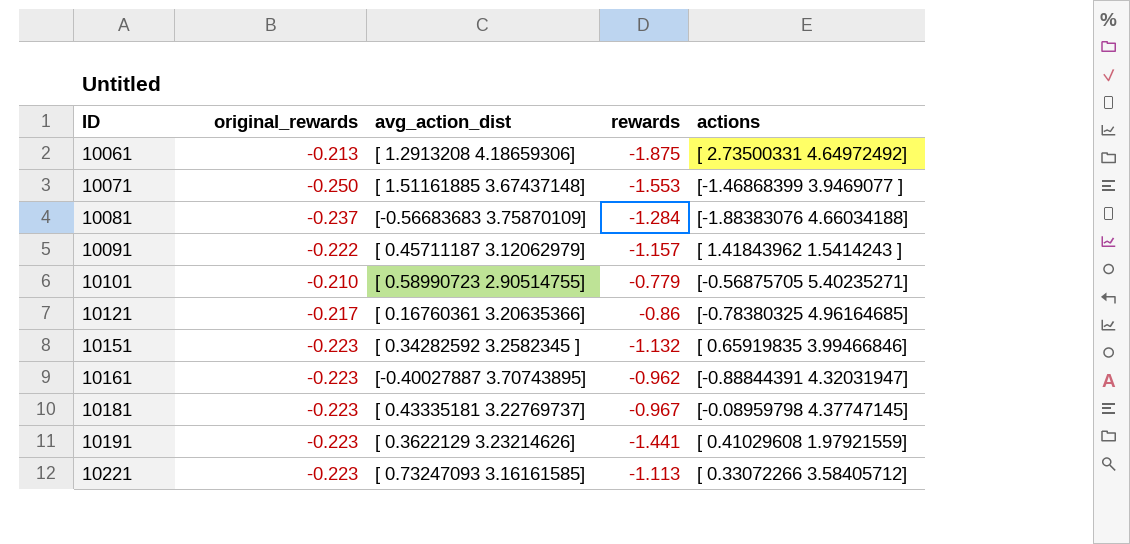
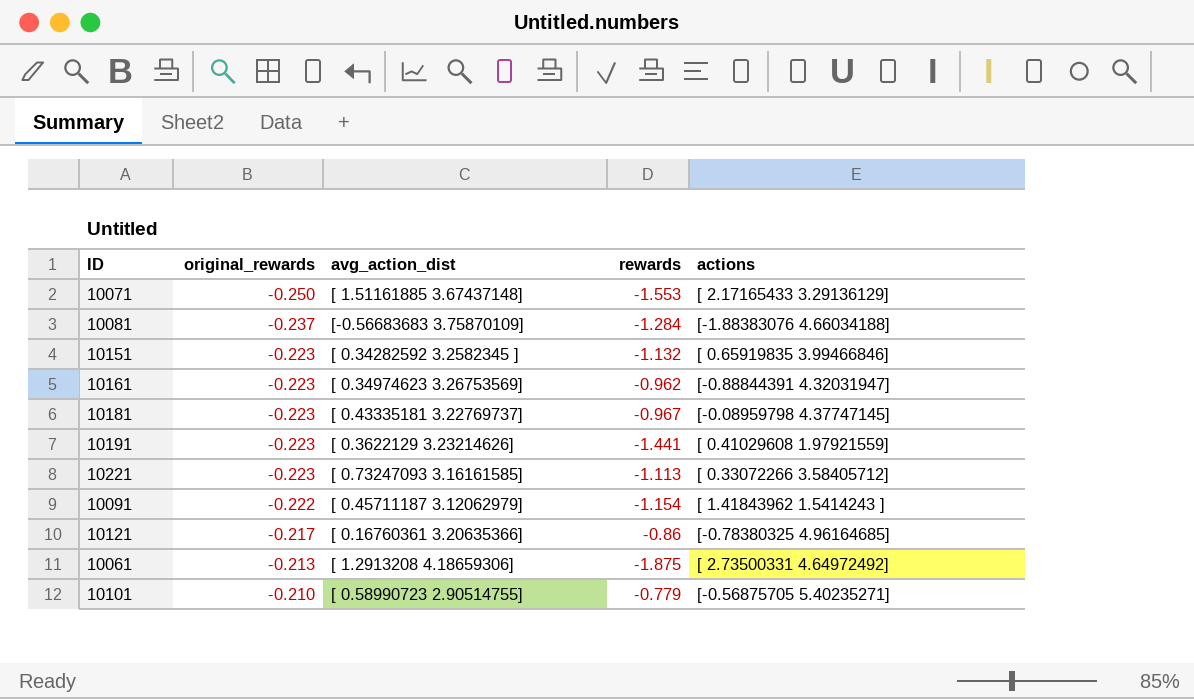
row order: ID ascending -> original_rewards ascending
10071 | actions: [-1.46868399 3.9469077 ] -> [ 2.17165433 3.29136129]
10161 | avg_action_dist: [-0.40027887 3.70743895] -> [ 0.34974623 3.26753569]
10091 | rewards: -1.157 -> -1.154

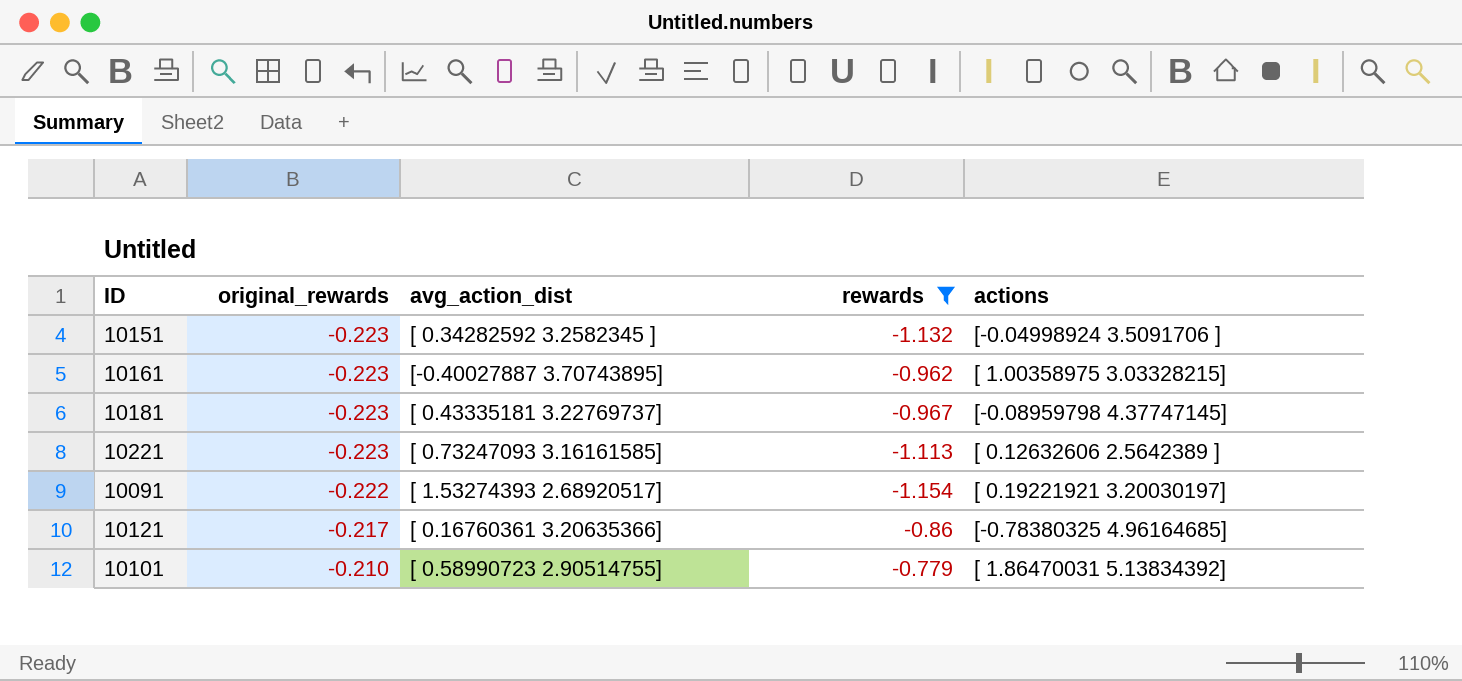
filter: none -> rewards >= -1.154
10151 | actions: [ 0.65919835 3.99466846] -> [-0.04998924 3.5091706 ]
10161 | avg_action_dist: [ 0.34974623 3.26753569] -> [-0.40027887 3.70743895]
10161 | actions: [-0.88844391 4.32031947] -> [ 1.00358975 3.03328215]
10221 | actions: [ 0.33072266 3.58405712] -> [ 0.12632606 2.5642389 ]
10091 | avg_action_dist: [ 0.45711187 3.12062979] -> [ 1.53274393 2.68920517]
10091 | actions: [ 1.41843962 1.5414243 ] -> [ 0.19221921 3.20030197]
10101 | actions: [-0.56875705 5.40235271] -> [ 1.86470031 5.13834392]

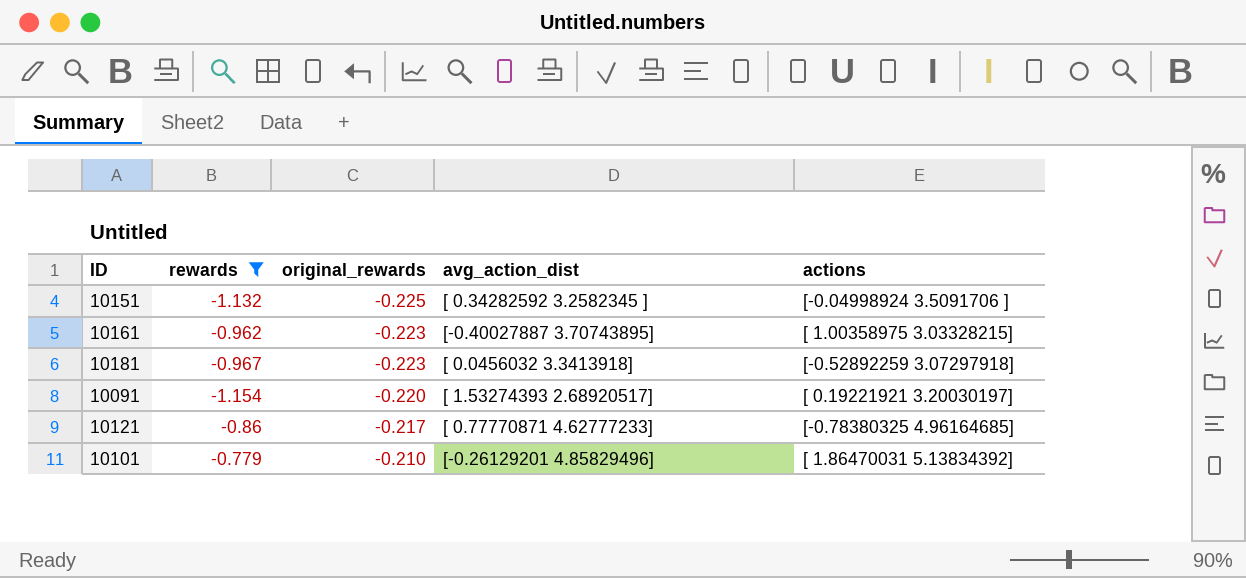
column rewards | position: 4 -> 2
row 10221: -0.223 | [ 0.73247093 3.16161585] | -1.113 | [ 0.12632606 2.5642389 ] -> none
10151 | original_rewards: -0.223 -> -0.225
10181 | avg_action_dist: [ 0.43335181 3.22769737] -> [ 0.0456032 3.3413918]
10181 | actions: [-0.08959798 4.37747145] -> [-0.52892259 3.07297918]
10091 | original_rewards: -0.222 -> -0.220
10121 | avg_action_dist: [ 0.16760361 3.20635366] -> [ 0.77770871 4.62777233]
10101 | avg_action_dist: [ 0.58990723 2.90514755] -> [-0.26129201 4.85829496]

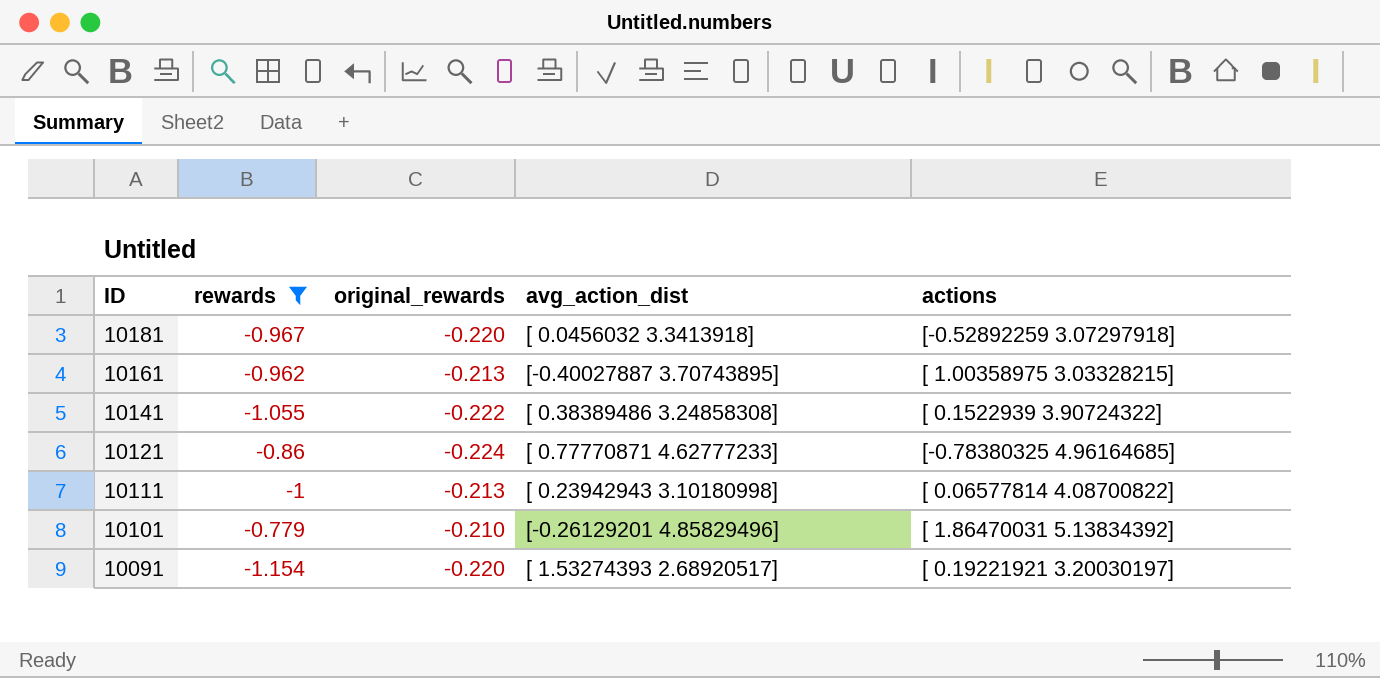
row order: original_rewards ascending -> ID descending
row 10151: -1.132 | -0.225 | [ 0.34282592 3.2582345 ] | [-0.04998924 3.5091706 ] -> none
10181 | original_rewards: -0.223 -> -0.220
10161 | original_rewards: -0.223 -> -0.213
row 10141: none -> -1.055 | -0.222 | [ 0.38389486 3.24858308] | [ 0.1522939 3.90724322]
10121 | original_rewards: -0.217 -> -0.224
row 10111: none -> -1 | -0.213 | [ 0.23942943 3.10180998] | [ 0.06577814 4.08700822]

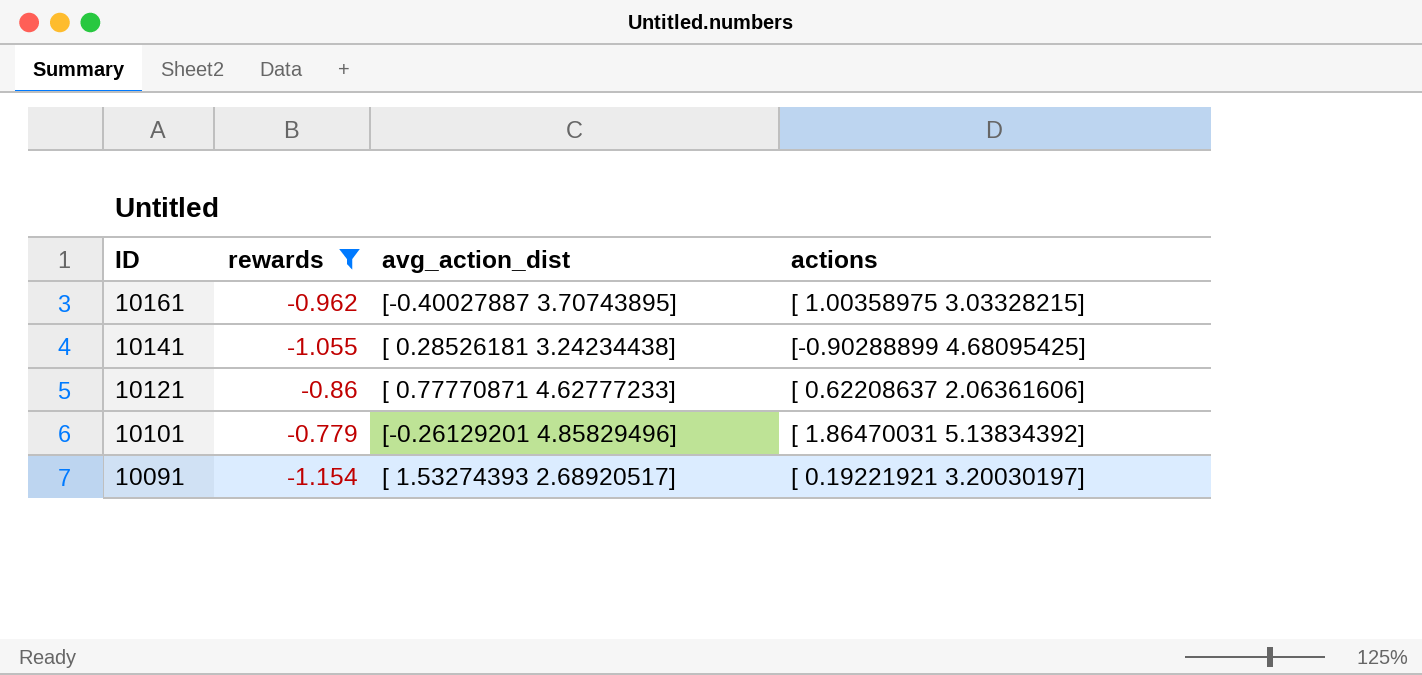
column original_rewards | position: 3 -> none
row 10181: -0.967 | -0.220 | [ 0.0456032 3.3413918] | [-0.52892259 3.07297918] -> none
row 10111: -1 | -0.213 | [ 0.23942943 3.10180998] | [ 0.06577814 4.08700822] -> none
10141 | avg_action_dist: [ 0.38389486 3.24858308] -> [ 0.28526181 3.24234438]
10141 | actions: [ 0.1522939 3.90724322] -> [-0.90288899 4.68095425]
10121 | actions: [-0.78380325 4.96164685] -> [ 0.62208637 2.06361606]

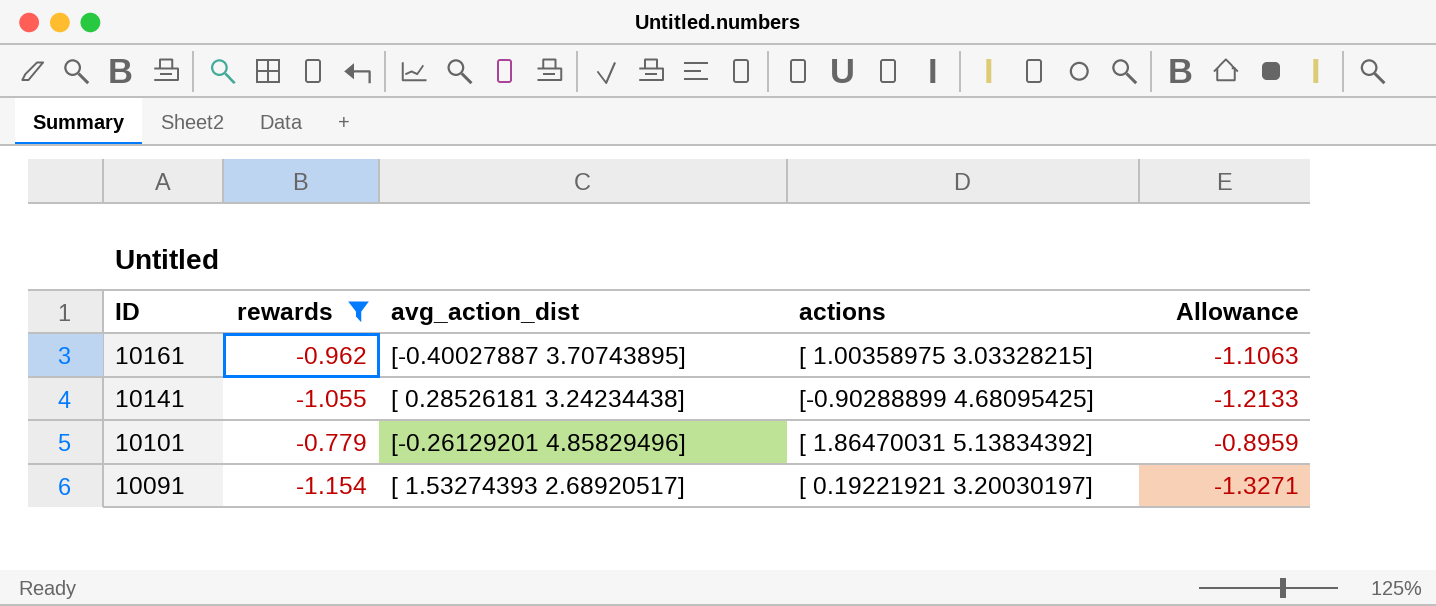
column Allowance | formula: none -> [rewards] * 1.15
row 10121: -0.86 | [ 0.77770871 4.62777233] | [ 0.62208637 2.06361606] -> none

